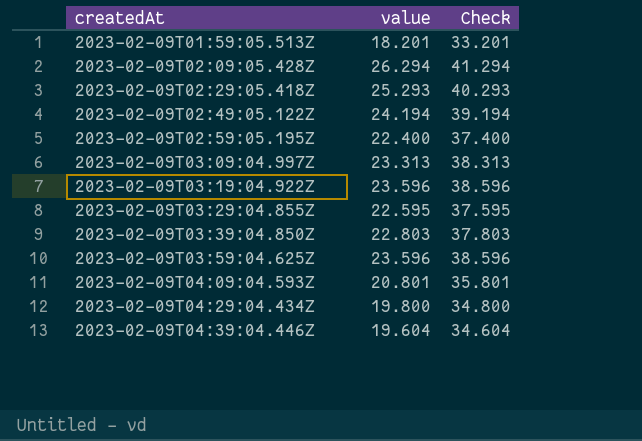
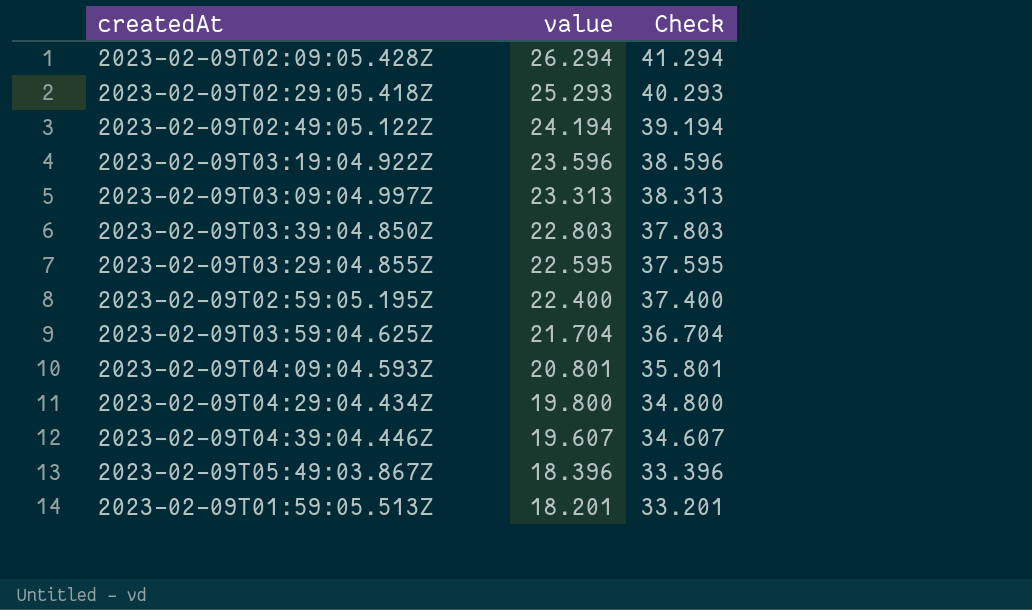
row order: createdAt ascending -> value descending
2023-02-09T03:59:04.625Z | value: 23.596 -> 21.704
2023-02-09T03:59:04.625Z | Check: 38.596 -> 36.704
2023-02-09T04:39:04.446Z | value: 19.604 -> 19.607
2023-02-09T04:39:04.446Z | Check: 34.604 -> 34.607
row 2023-02-09T05:49:03.867Z: none -> 18.396 | 33.396

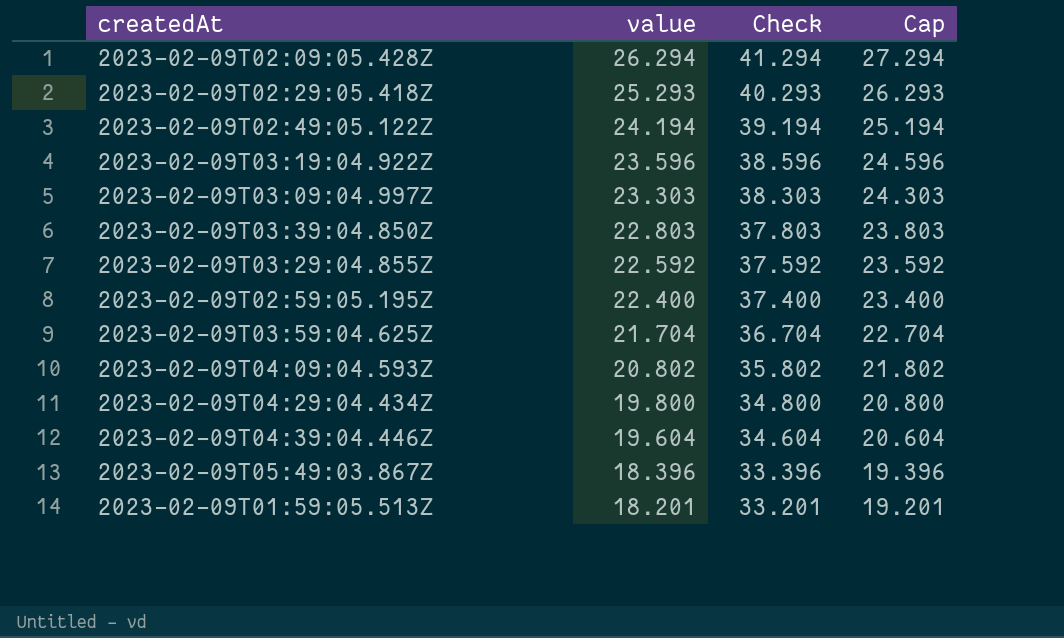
column Cap | formula: none -> [value] + 1
2023-02-09T03:09:04.997Z | value: 23.313 -> 23.303
2023-02-09T03:09:04.997Z | Check: 38.313 -> 38.303
2023-02-09T03:29:04.855Z | value: 22.595 -> 22.592
2023-02-09T03:29:04.855Z | Check: 37.595 -> 37.592
2023-02-09T04:09:04.593Z | value: 20.801 -> 20.802
2023-02-09T04:09:04.593Z | Check: 35.801 -> 35.802
2023-02-09T04:39:04.446Z | value: 19.607 -> 19.604
2023-02-09T04:39:04.446Z | Check: 34.607 -> 34.604

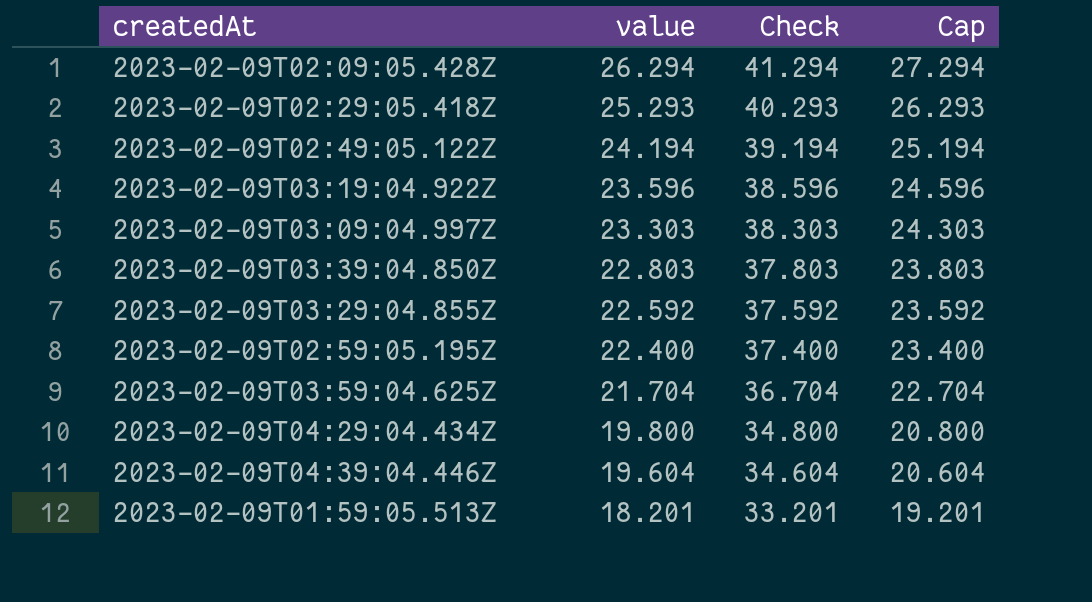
row 2023-02-09T04:09:04.593Z: 20.802 | 35.802 | 21.802 -> none
row 2023-02-09T05:49:03.867Z: 18.396 | 33.396 | 19.396 -> none

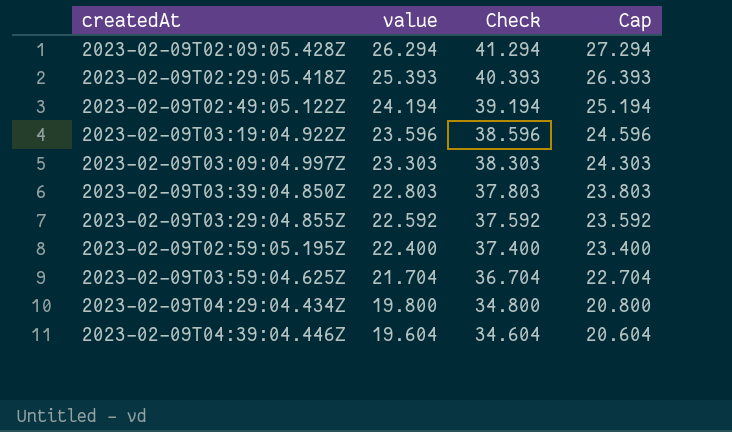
row 2023-02-09T01:59:05.513Z: 18.201 | 33.201 | 19.201 -> none
2023-02-09T02:29:05.418Z | value: 25.293 -> 25.393
2023-02-09T02:29:05.418Z | Check: 40.293 -> 40.393
2023-02-09T02:29:05.418Z | Cap: 26.293 -> 26.393

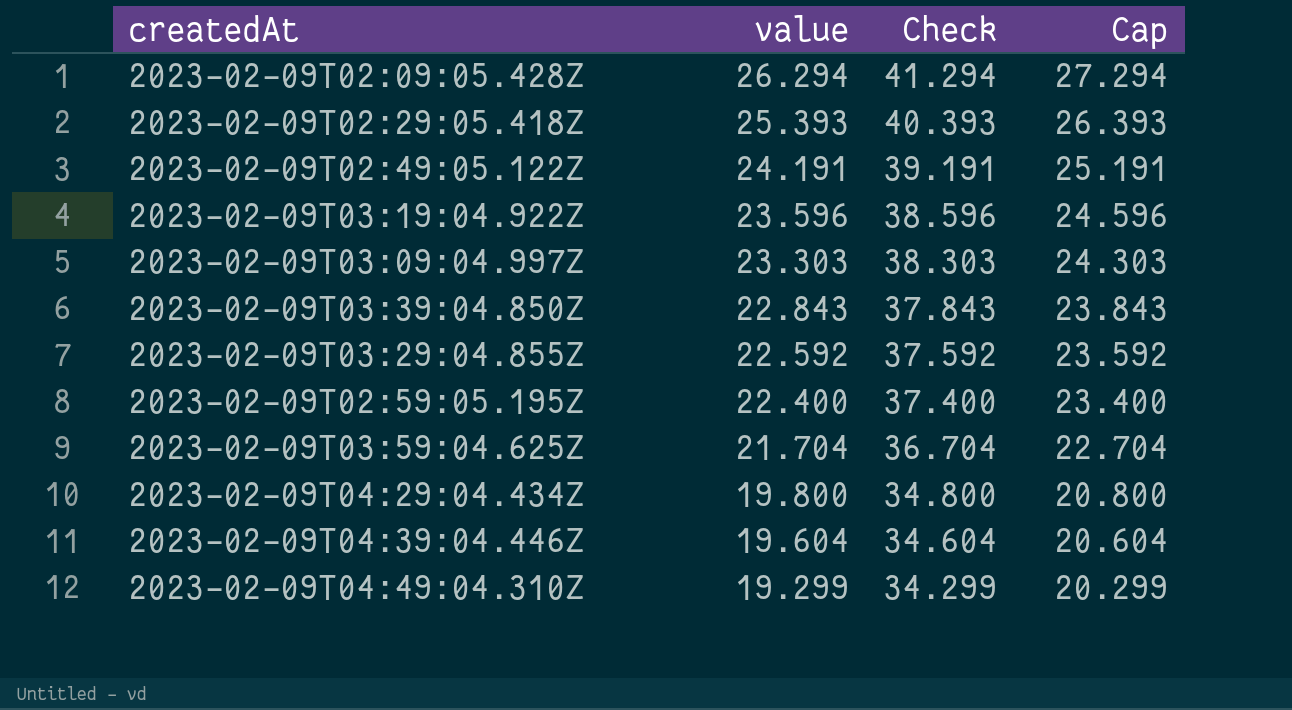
2023-02-09T02:49:05.122Z | value: 24.194 -> 24.191
2023-02-09T02:49:05.122Z | Check: 39.194 -> 39.191
2023-02-09T02:49:05.122Z | Cap: 25.194 -> 25.191
2023-02-09T03:39:04.850Z | value: 22.803 -> 22.843
2023-02-09T03:39:04.850Z | Check: 37.803 -> 37.843
2023-02-09T03:39:04.850Z | Cap: 23.803 -> 23.843
row 2023-02-09T04:49:04.310Z: none -> 19.299 | 34.299 | 20.299

